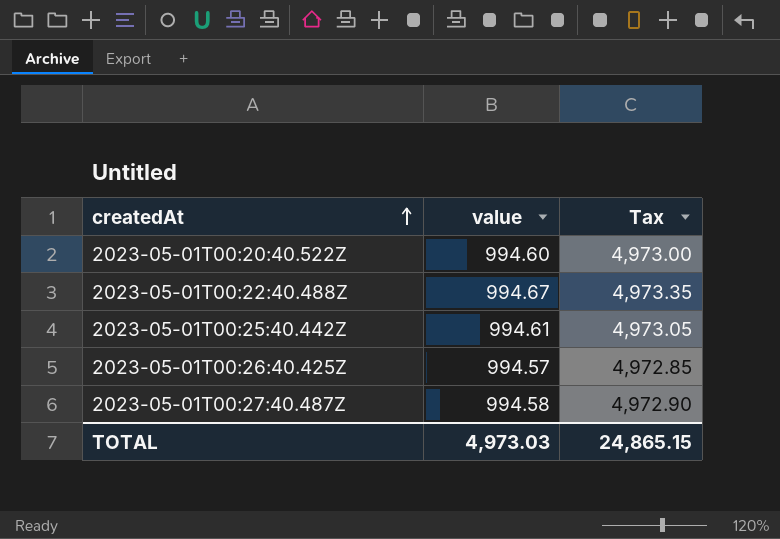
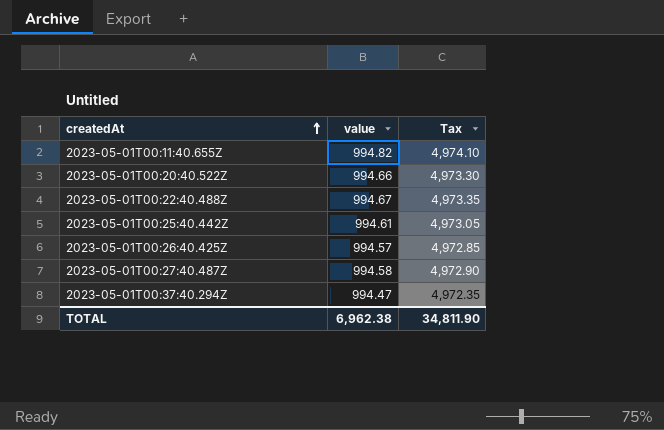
row 2023-05-01T00:11:40.655Z: none -> 994.82 | 4,974.10
2023-05-01T00:20:40.522Z | value: 994.60 -> 994.66
2023-05-01T00:20:40.522Z | Tax: 4,973.00 -> 4,973.30
row 2023-05-01T00:37:40.294Z: none -> 994.47 | 4,972.35
TOTAL | value: 4,973.03 -> 6,962.38
TOTAL | Tax: 24,865.15 -> 34,811.90

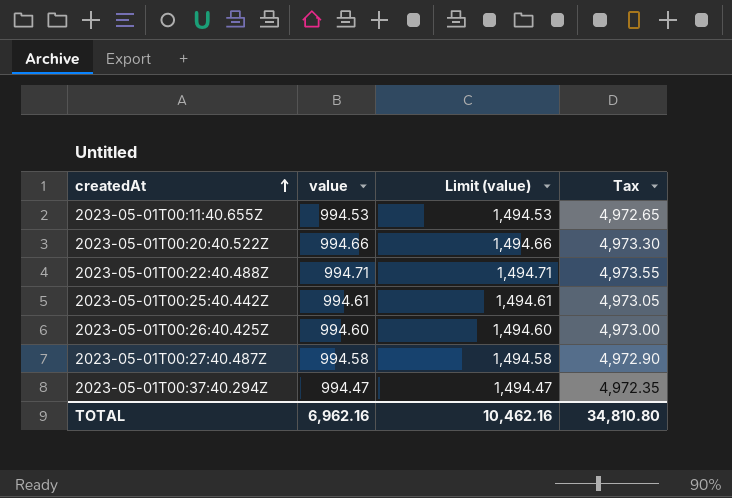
column Limit (value) | formula: none -> [value] + 500
2023-05-01T00:11:40.655Z | value: 994.82 -> 994.53
2023-05-01T00:11:40.655Z | Tax: 4,974.10 -> 4,972.65
2023-05-01T00:22:40.488Z | value: 994.67 -> 994.71
2023-05-01T00:22:40.488Z | Tax: 4,973.35 -> 4,973.55
2023-05-01T00:26:40.425Z | value: 994.57 -> 994.60
2023-05-01T00:26:40.425Z | Tax: 4,972.85 -> 4,973.00
TOTAL | value: 6,962.38 -> 6,962.16
TOTAL | Tax: 34,811.90 -> 34,810.80

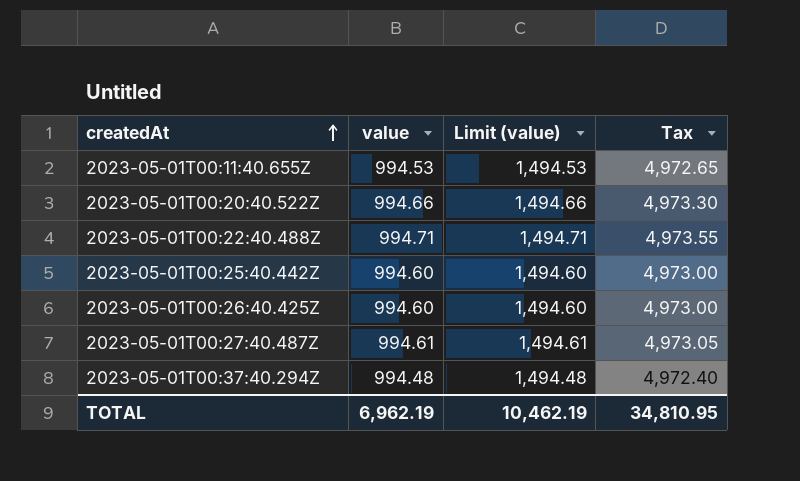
2023-05-01T00:25:40.442Z | value: 994.61 -> 994.60
2023-05-01T00:25:40.442Z | Limit (value): 1,494.61 -> 1,494.60
2023-05-01T00:25:40.442Z | Tax: 4,973.05 -> 4,973.00
2023-05-01T00:27:40.487Z | value: 994.58 -> 994.61
2023-05-01T00:27:40.487Z | Limit (value): 1,494.58 -> 1,494.61
2023-05-01T00:27:40.487Z | Tax: 4,972.90 -> 4,973.05
2023-05-01T00:37:40.294Z | value: 994.47 -> 994.48
2023-05-01T00:37:40.294Z | Limit (value): 1,494.47 -> 1,494.48
2023-05-01T00:37:40.294Z | Tax: 4,972.35 -> 4,972.40
TOTAL | value: 6,962.16 -> 6,962.19
TOTAL | Limit (value): 10,462.16 -> 10,462.19
TOTAL | Tax: 34,810.80 -> 34,810.95

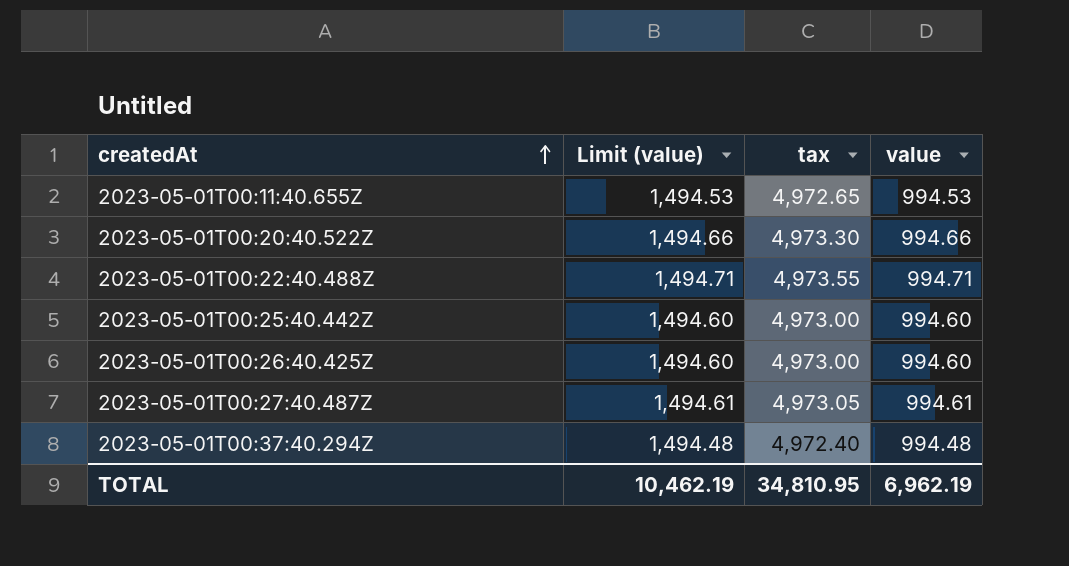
column name: Tax -> tax
column value | position: 2 -> 4

